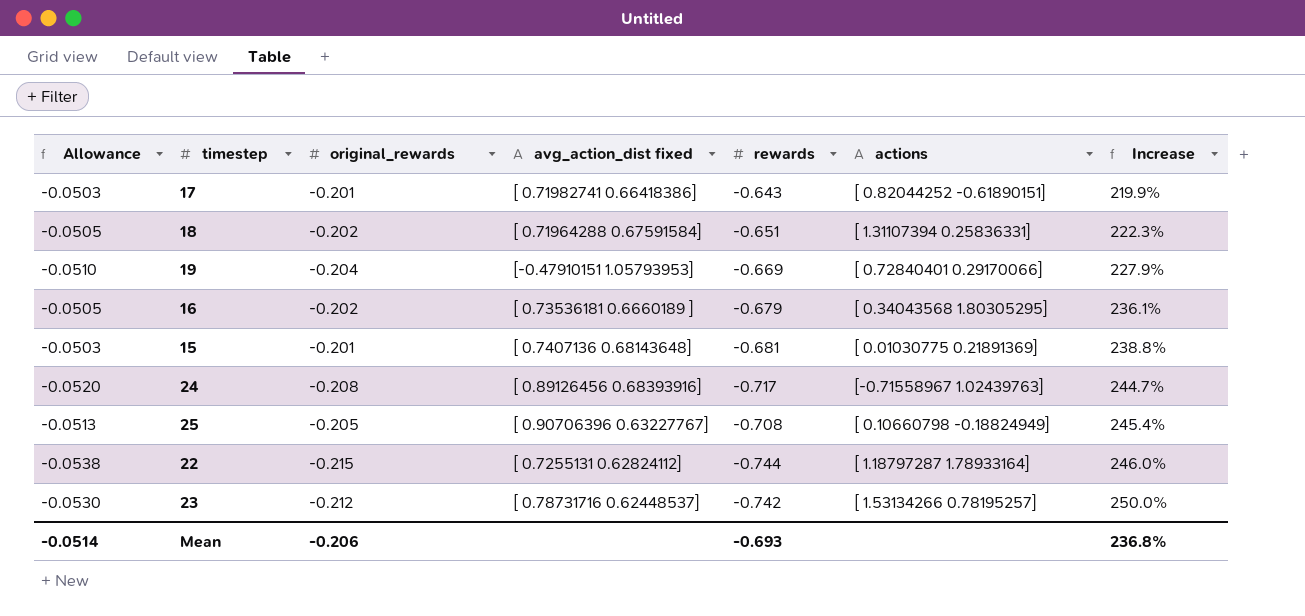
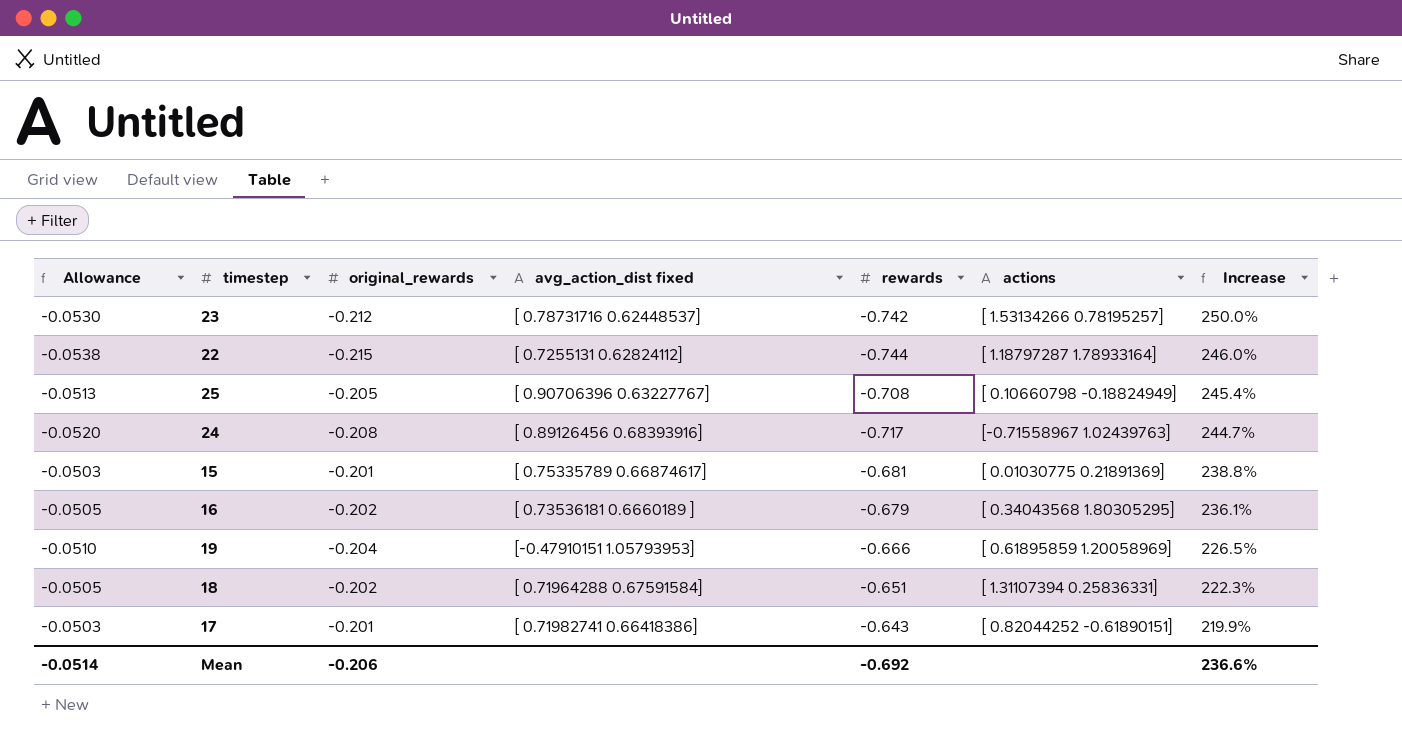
row order: Increase ascending -> Increase descending
15 | avg_action_dist fixed: [ 0.7407136 0.68143648] -> [ 0.75335789 0.66874617]
19 | rewards: -0.669 -> -0.666
19 | actions: [ 0.72840401 0.29170066] -> [ 0.61895859 1.20058969]
19 | Increase: 227.9% -> 226.5%
Mean | rewards: -0.693 -> -0.692
Mean | Increase: 236.8% -> 236.6%

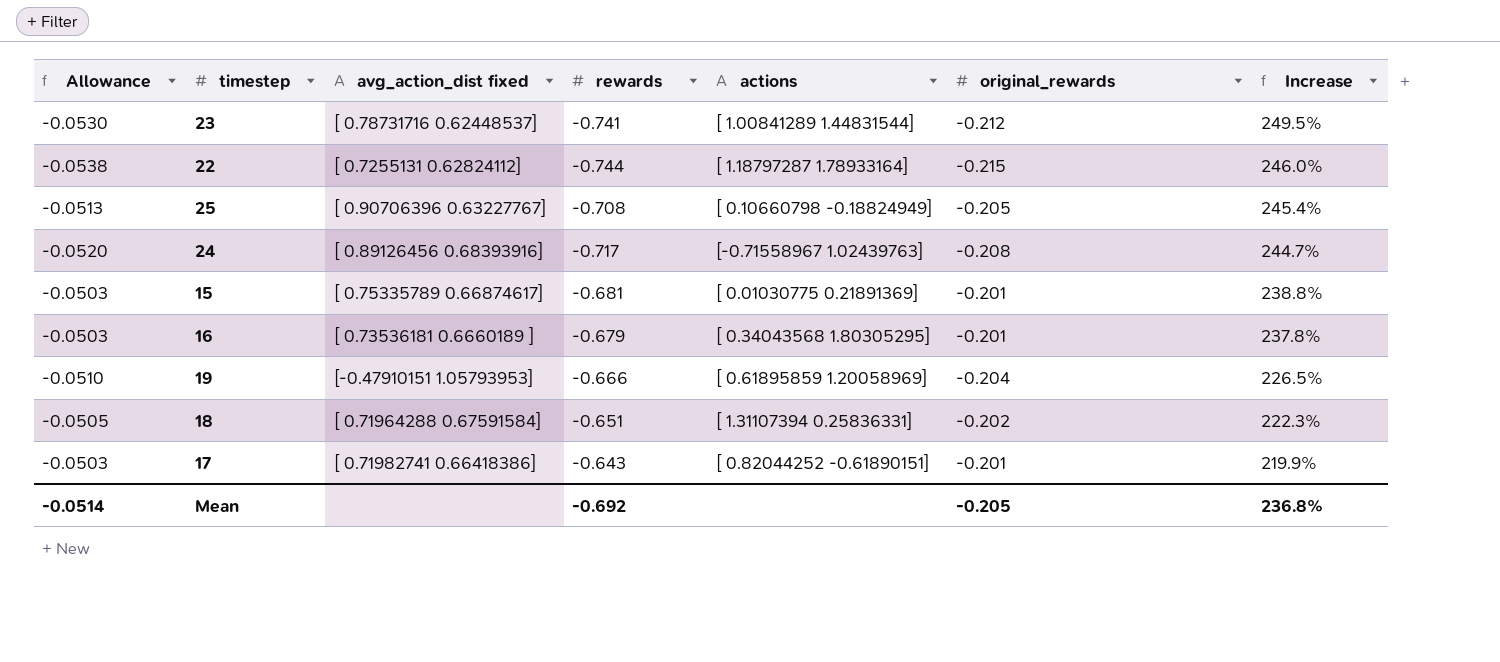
column original_rewards | position: 3 -> 6
23 | rewards: -0.742 -> -0.741
23 | actions: [ 1.53134266 0.78195257] -> [ 1.00841289 1.44831544]
23 | Increase: 250.0% -> 249.5%
16 | Allowance: -0.0505 -> -0.0503
16 | original_rewards: -0.202 -> -0.201
16 | Increase: 236.1% -> 237.8%
Mean | original_rewards: -0.206 -> -0.205
Mean | Increase: 236.6% -> 236.8%

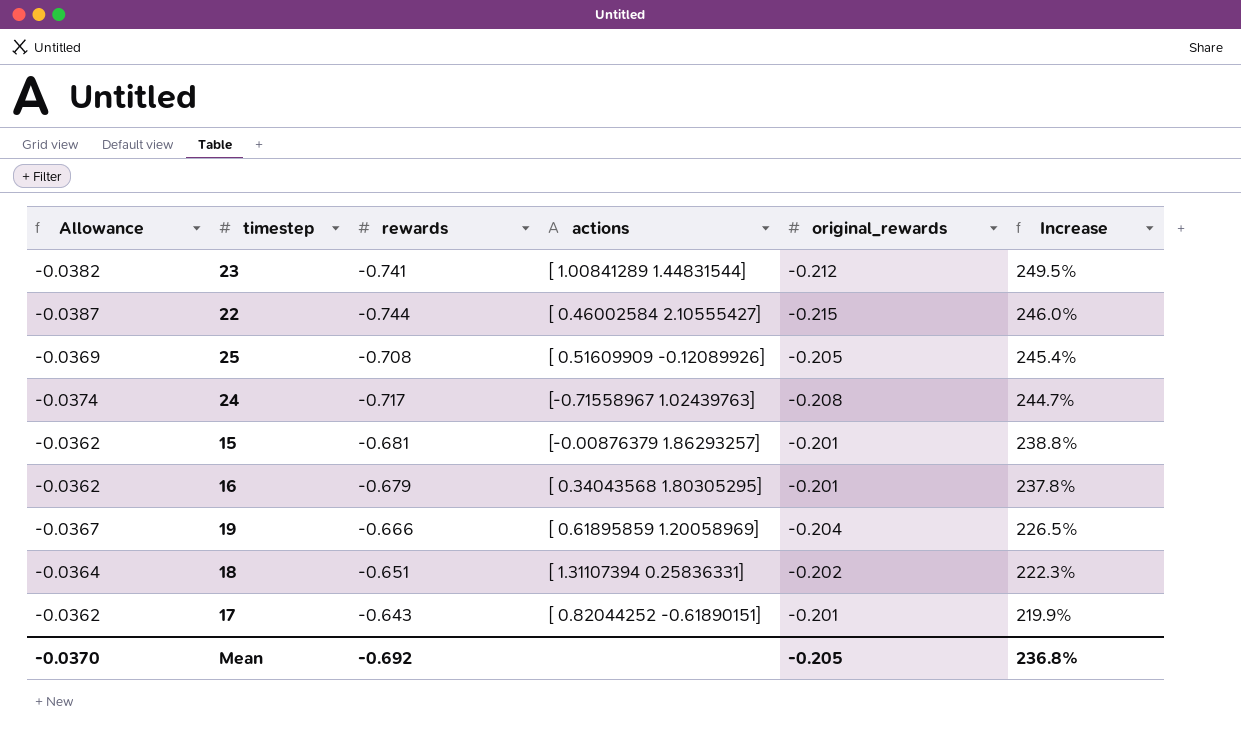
column avg_action_dist fixed | position: 3 -> none
column Allowance | formula: [original_rewards] * 0.25 -> [original_rewards] * 0.18
22 | actions: [ 1.18797287 1.78933164] -> [ 0.46002584 2.10555427]
25 | actions: [ 0.10660798 -0.18824949] -> [ 0.51609909 -0.12089926]
15 | actions: [ 0.01030775 0.21891369] -> [-0.00876379 1.86293257]
Mean | Allowance: -0.0514 -> -0.0370

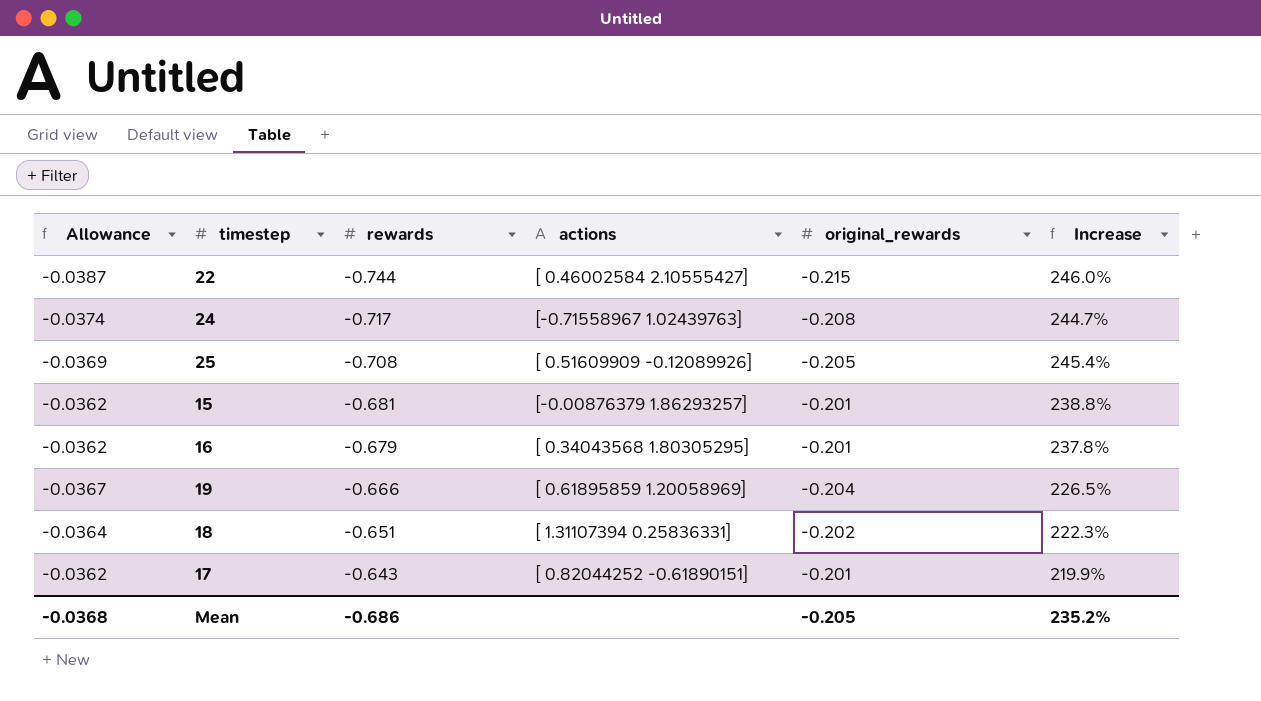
row order: Increase descending -> rewards ascending
row 23: -0.0382 | -0.741 | [ 1.00841289 1.44831544] | -0.212 | 249.5% -> none
Mean | Allowance: -0.0370 -> -0.0368
Mean | rewards: -0.692 -> -0.686
Mean | Increase: 236.8% -> 235.2%

